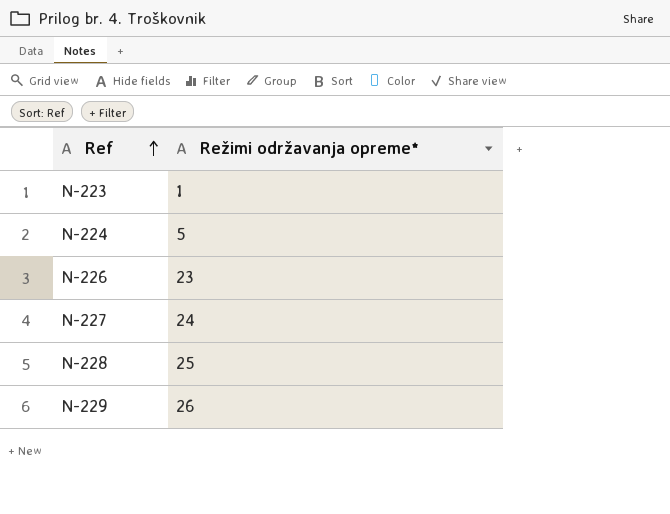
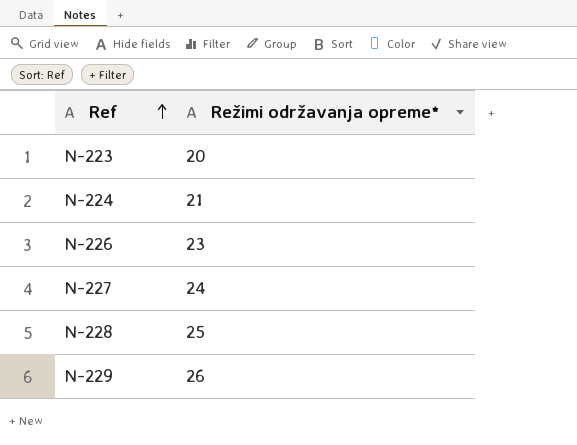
N-223 | Režimi održavanja opreme*: 1 -> 20
N-224 | Režimi održavanja opreme*: 5 -> 21

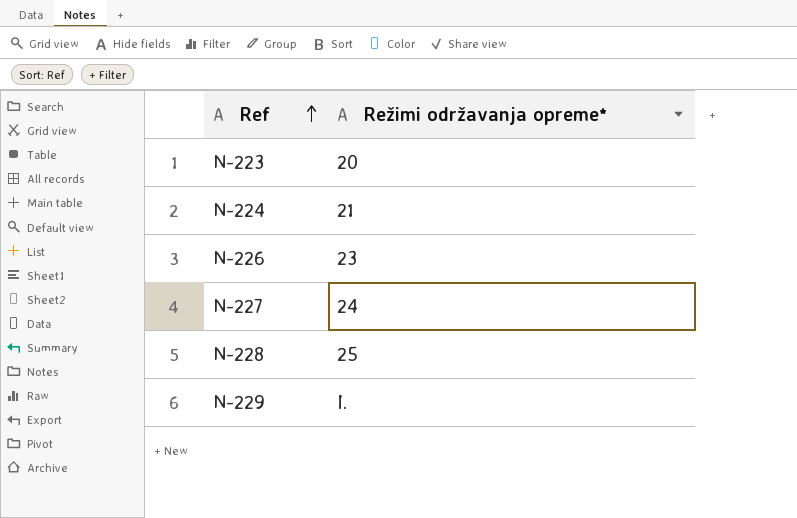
N-229 | Režimi održavanja opreme*: 26 -> I.

